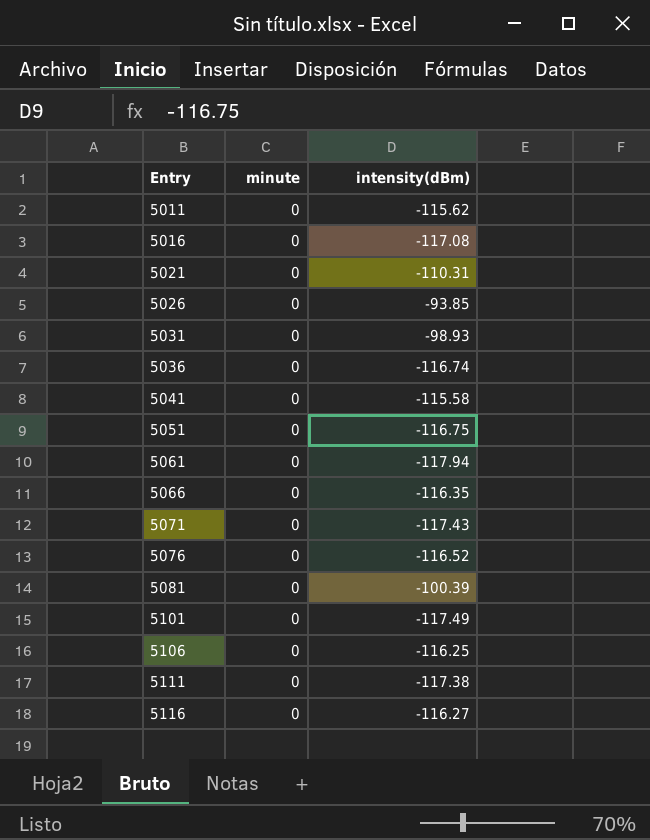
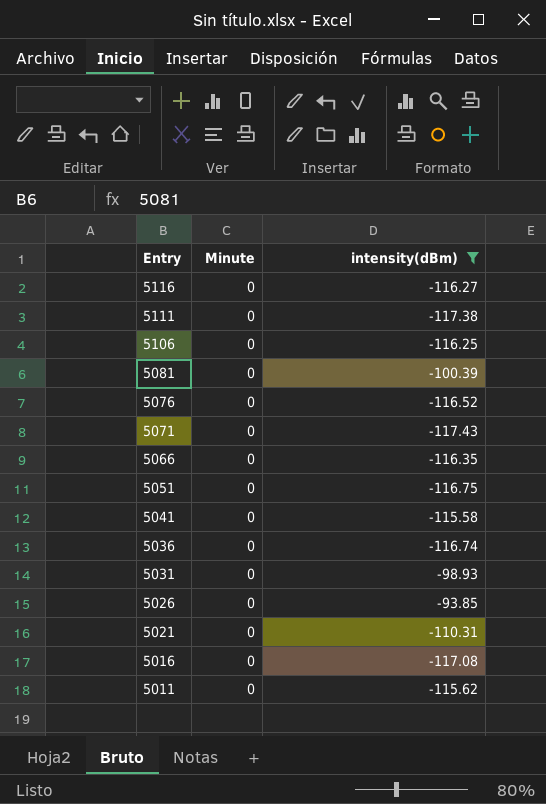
filter: none -> intensity(dBm) >= -117.43
row order: Entry ascending -> Entry descending
column name: minute -> Minute

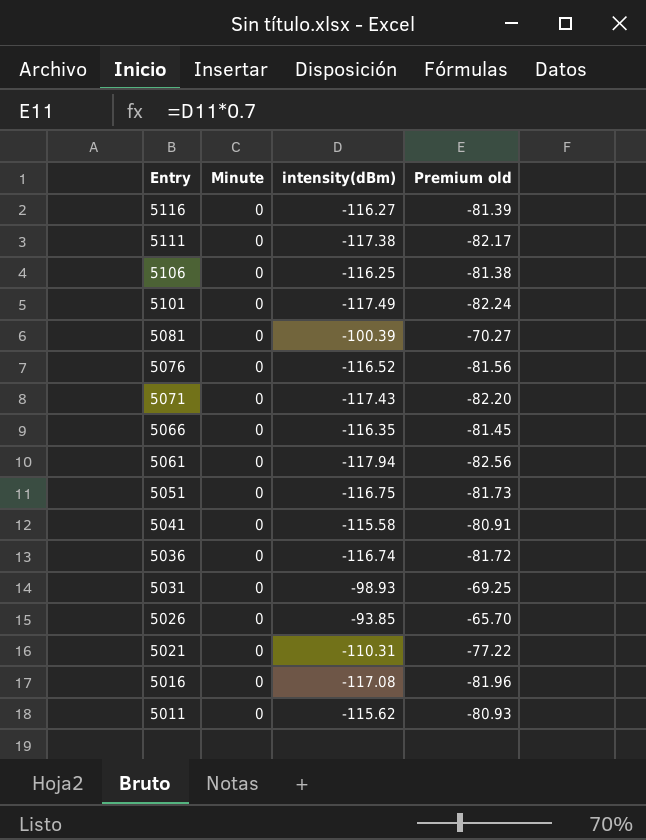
filter: intensity(dBm) >= -117.43 -> none
column Premium old | formula: none -> [intensity(dBm)] * 0.7

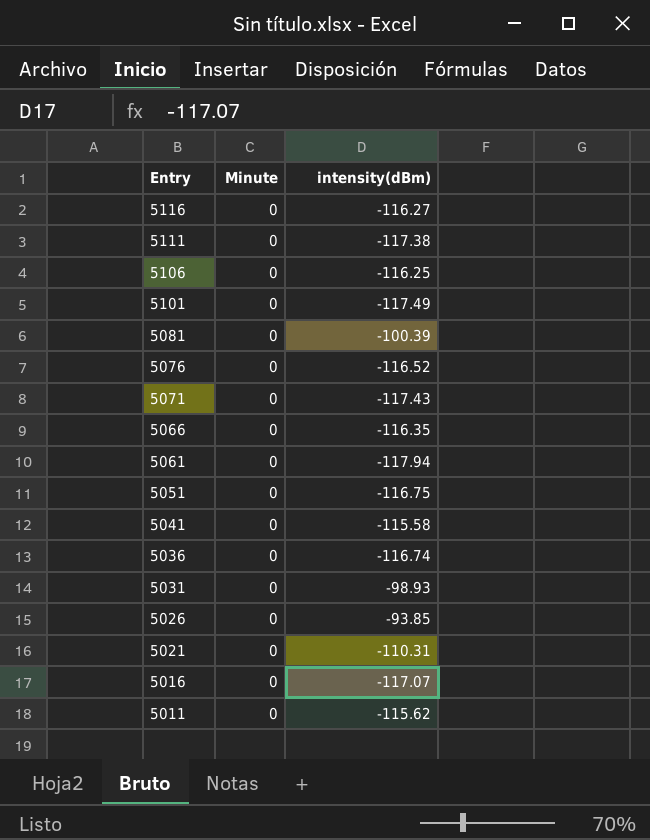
column Premium old | formula: [intensity(dBm)] * 0.7 -> none
5016 | intensity(dBm): -117.08 -> -117.07

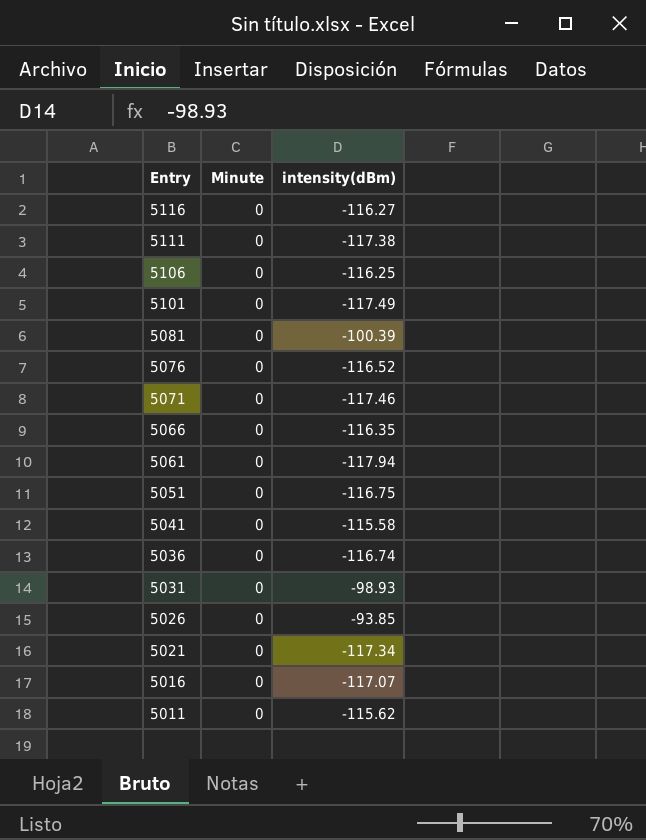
5071 | intensity(dBm): -117.43 -> -117.46
5021 | intensity(dBm): -110.31 -> -117.34

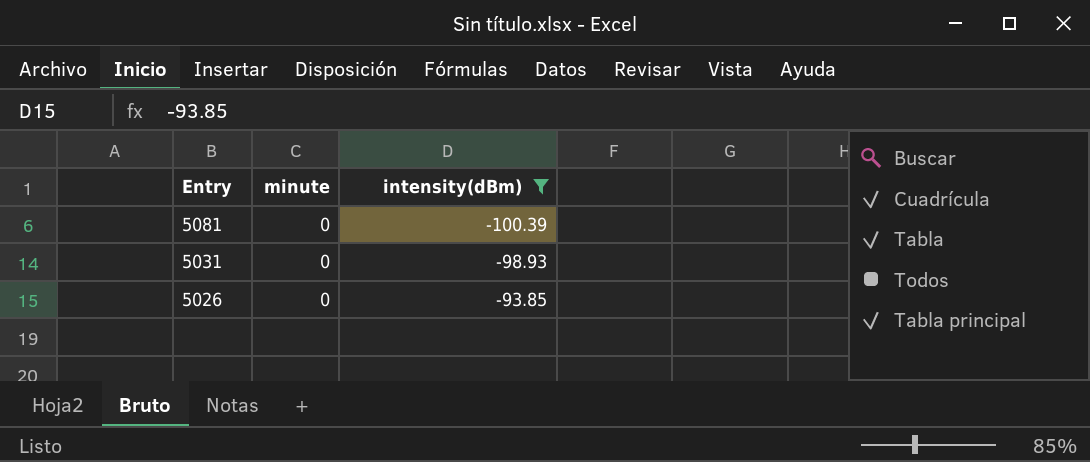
filter: none -> intensity(dBm) >= -100.39
column name: Minute -> minute

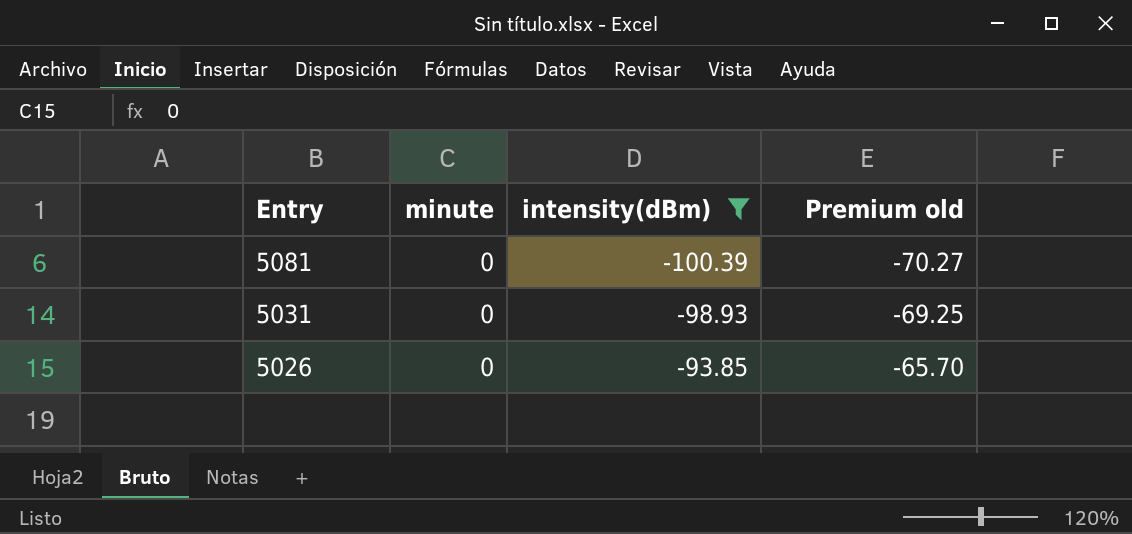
column Premium old | formula: none -> [intensity(dBm)] * 0.7

